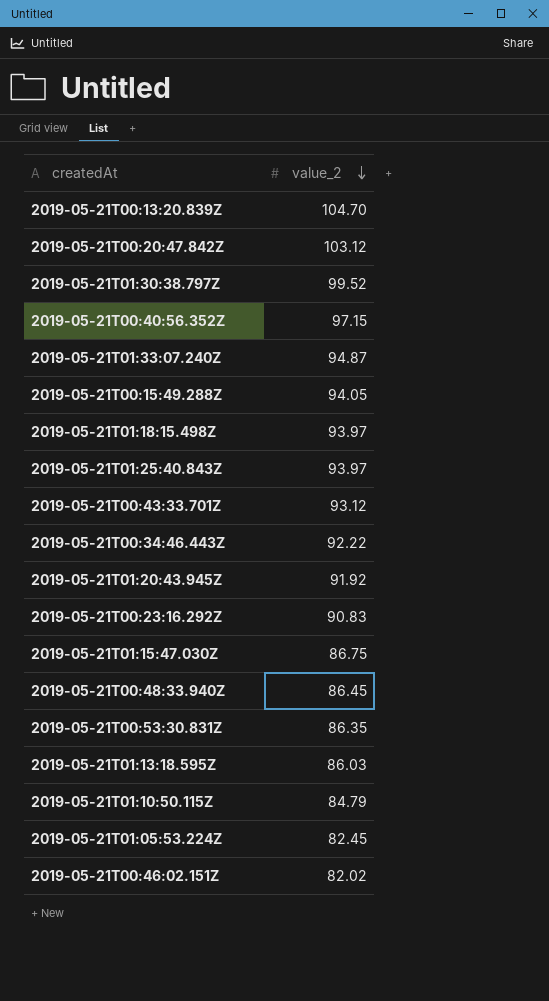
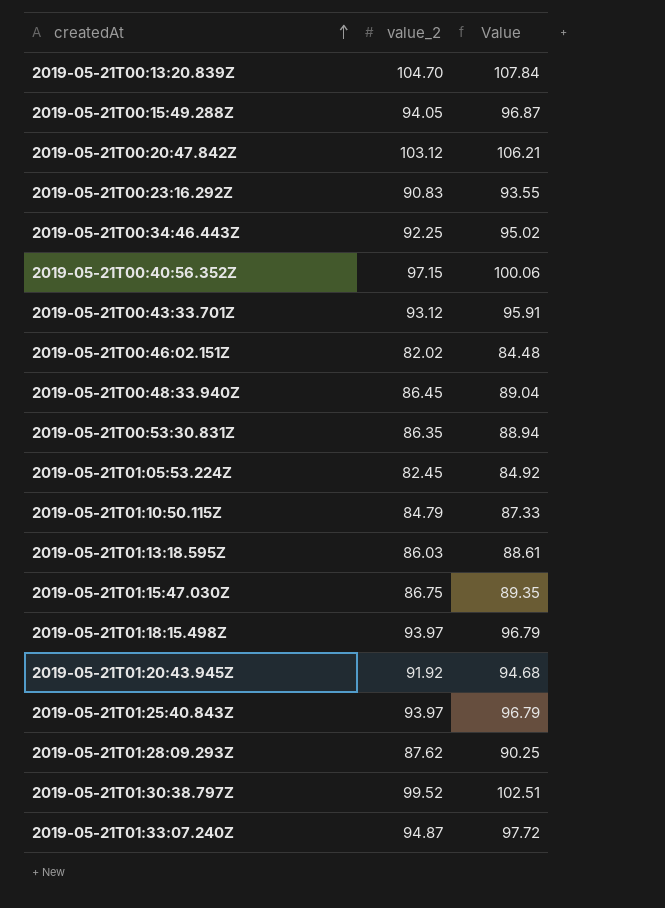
row order: value_2 descending -> createdAt ascending
column Value | formula: none -> [value_2] * 1.03
2019-05-21T00:34:46.443Z | value_2: 92.22 -> 92.25
row 2019-05-21T01:28:09.293Z: none -> 87.62 | 90.25

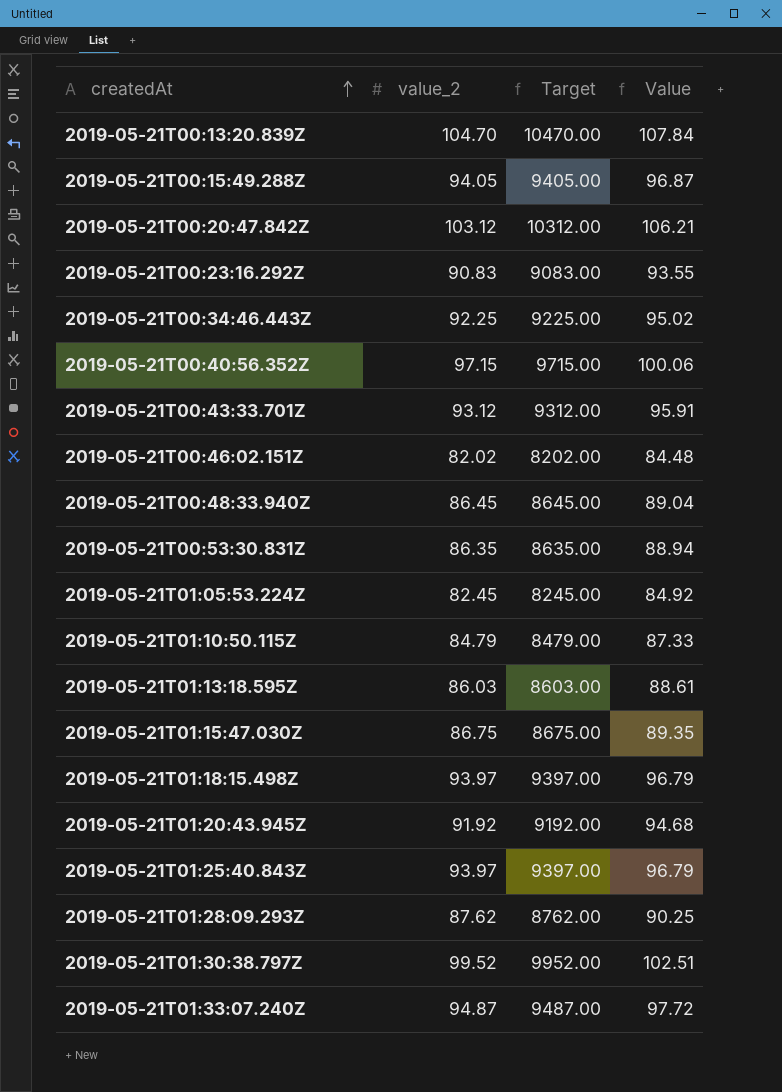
column Target | formula: none -> [value_2] * 100

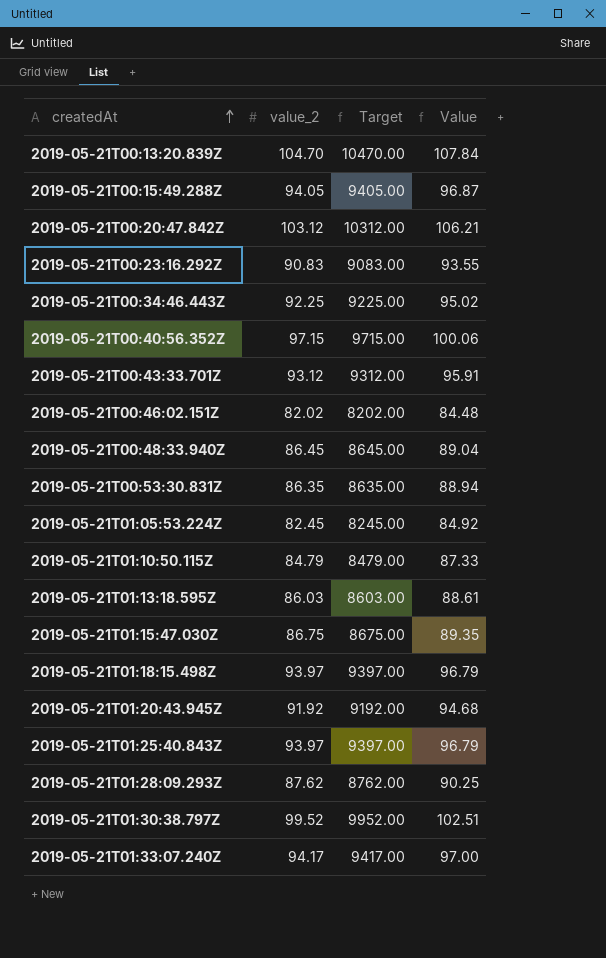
2019-05-21T01:33:07.240Z | value_2: 94.87 -> 94.17
2019-05-21T01:33:07.240Z | Target: 9487.00 -> 9417.00
2019-05-21T01:33:07.240Z | Value: 97.72 -> 97.00

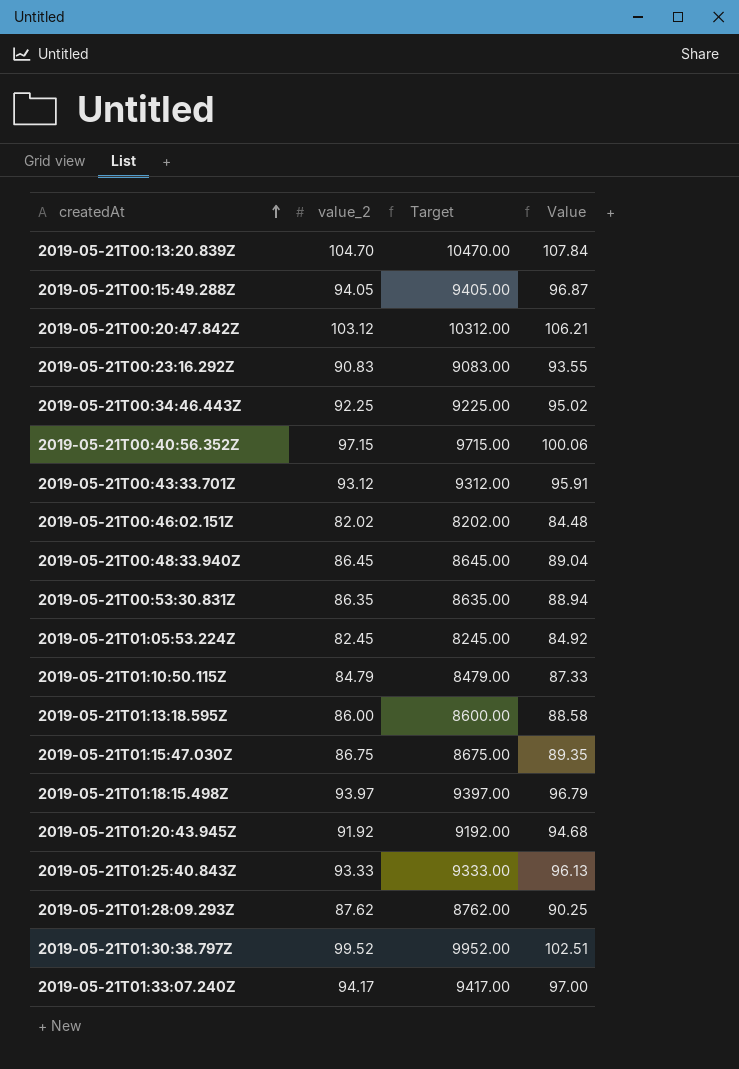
2019-05-21T01:13:18.595Z | value_2: 86.03 -> 86.00
2019-05-21T01:13:18.595Z | Target: 8603.00 -> 8600.00
2019-05-21T01:13:18.595Z | Value: 88.61 -> 88.58
2019-05-21T01:25:40.843Z | value_2: 93.97 -> 93.33
2019-05-21T01:25:40.843Z | Target: 9397.00 -> 9333.00
2019-05-21T01:25:40.843Z | Value: 96.79 -> 96.13

